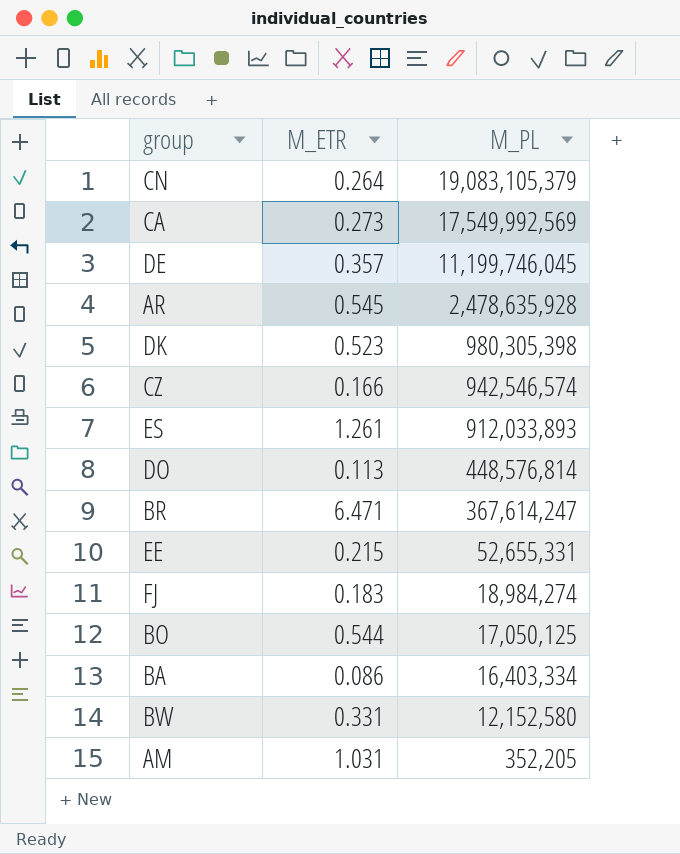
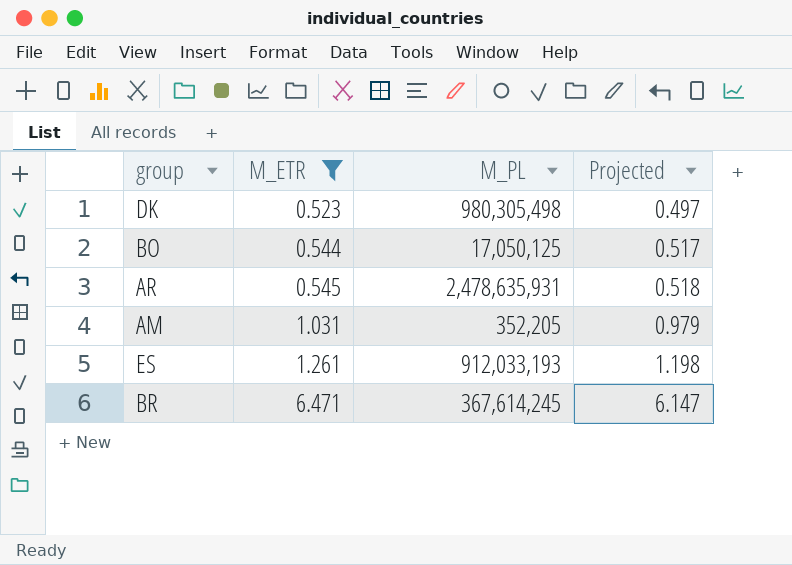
filter: none -> M_ETR >= 0.523
row order: M_PL descending -> M_ETR ascending
column Projected | formula: none -> [M_ETR] * 0.95
DK | M_PL: 980,305,398 -> 980,305,498
AR | M_PL: 2,478,635,928 -> 2,478,635,931
ES | M_PL: 912,033,893 -> 912,033,193
BR | M_PL: 367,614,247 -> 367,614,245

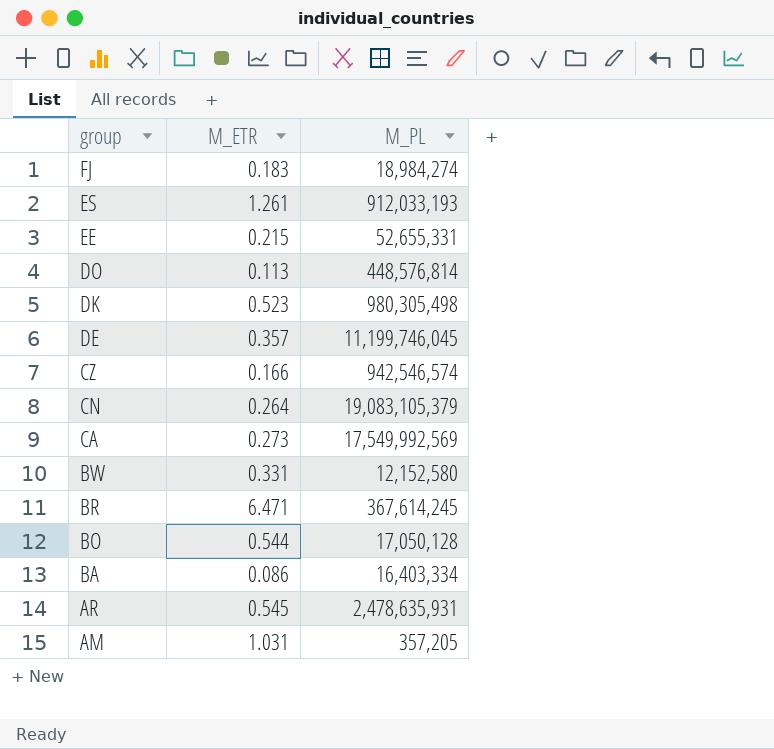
filter: M_ETR >= 0.523 -> none
row order: M_ETR ascending -> group descending
column Projected | formula: [M_ETR] * 0.95 -> none
BO | M_PL: 17,050,125 -> 17,050,128
AM | M_PL: 352,205 -> 357,205

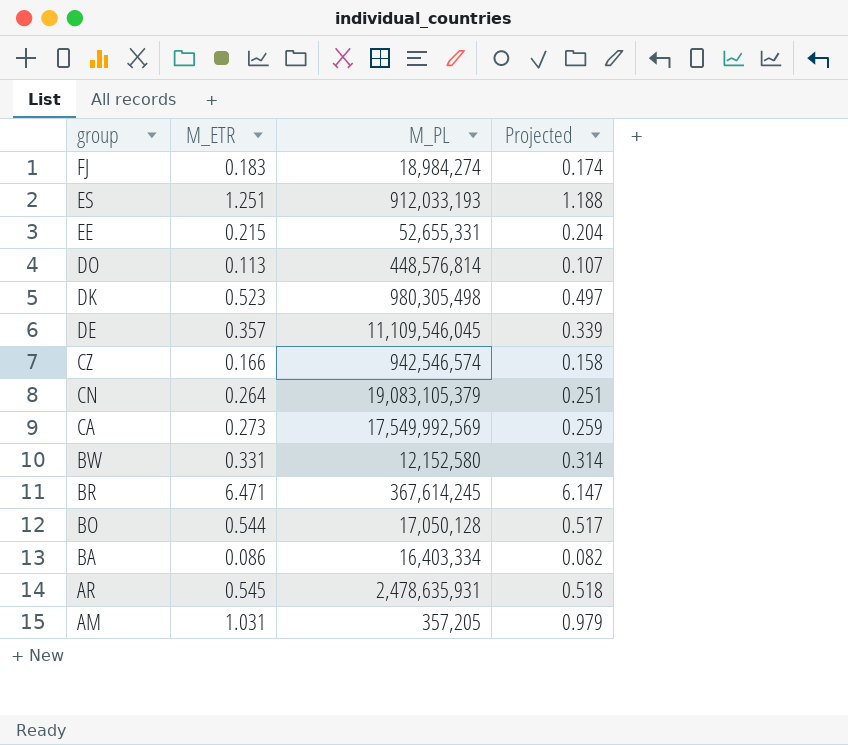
column Projected | formula: none -> [M_ETR] * 0.95
ES | M_ETR: 1.261 -> 1.251
DE | M_PL: 11,199,746,045 -> 11,109,546,045

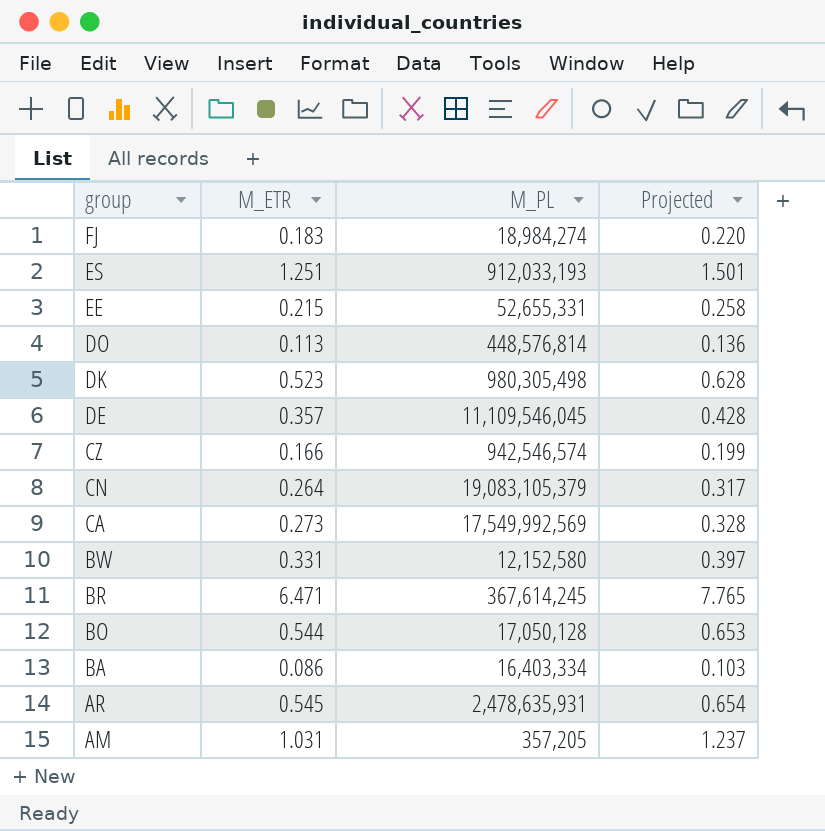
column Projected | formula: [M_ETR] * 0.95 -> [M_ETR] * 1.2

